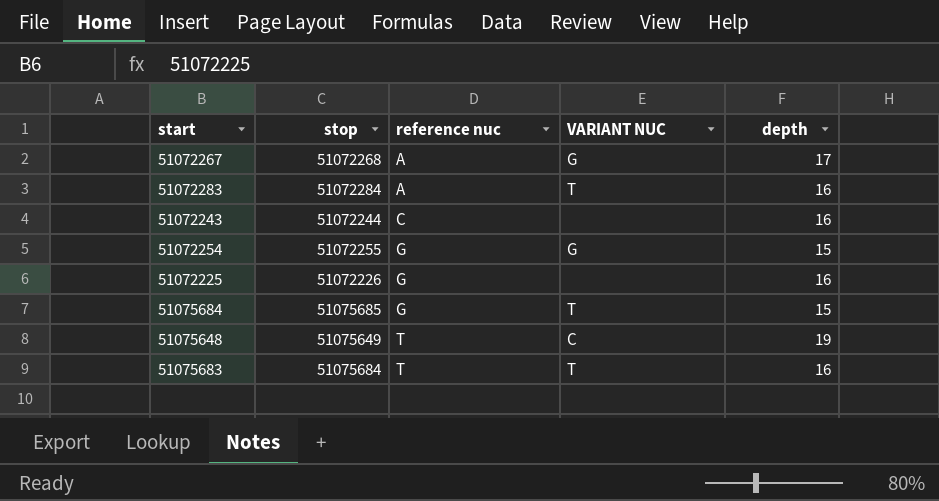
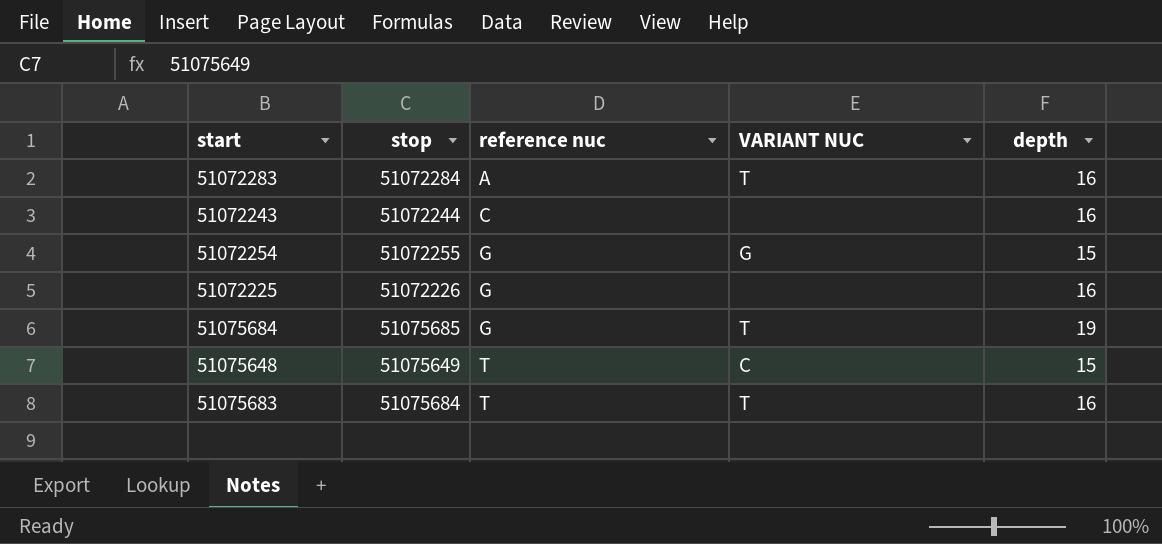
row 51072267: 51072268 | A | G | 17 -> none
51075684 | depth: 15 -> 19
51075648 | depth: 19 -> 15

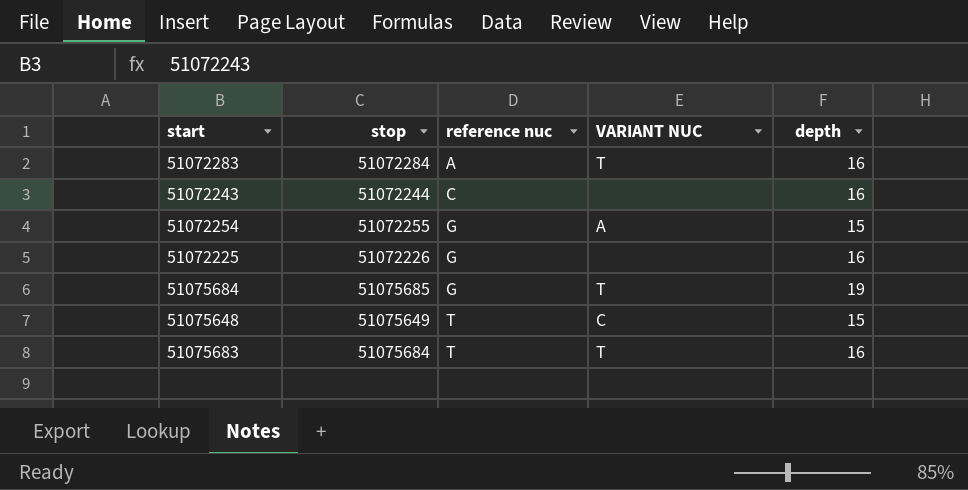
51072254 | VARIANT NUC: G -> A

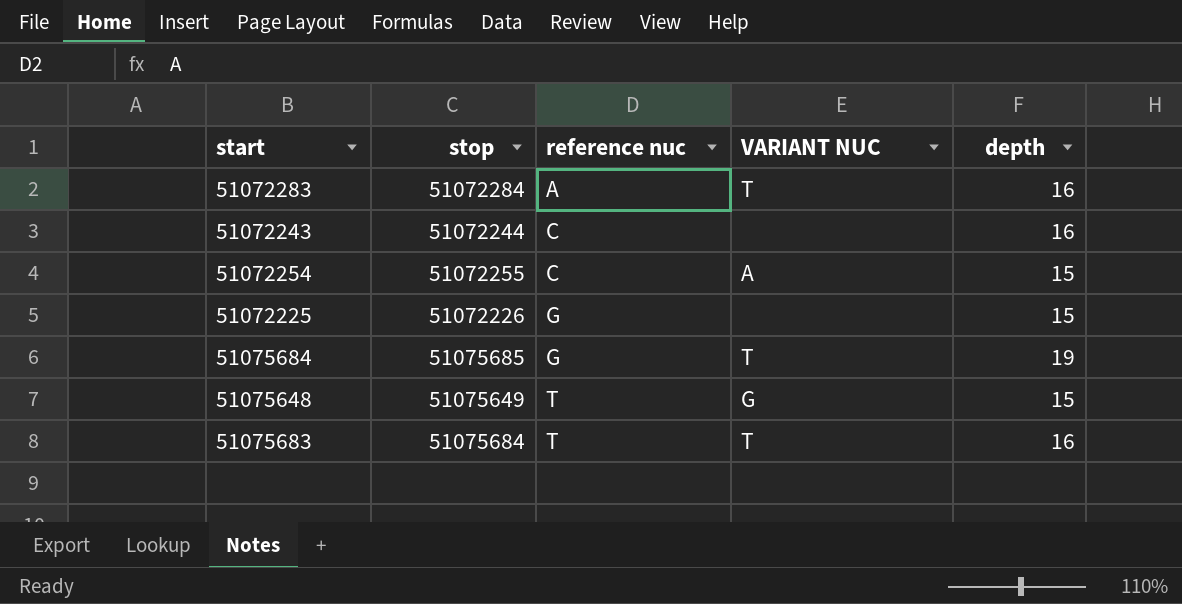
51072254 | reference nuc: G -> C
51072225 | depth: 16 -> 15
51075648 | VARIANT NUC: C -> G

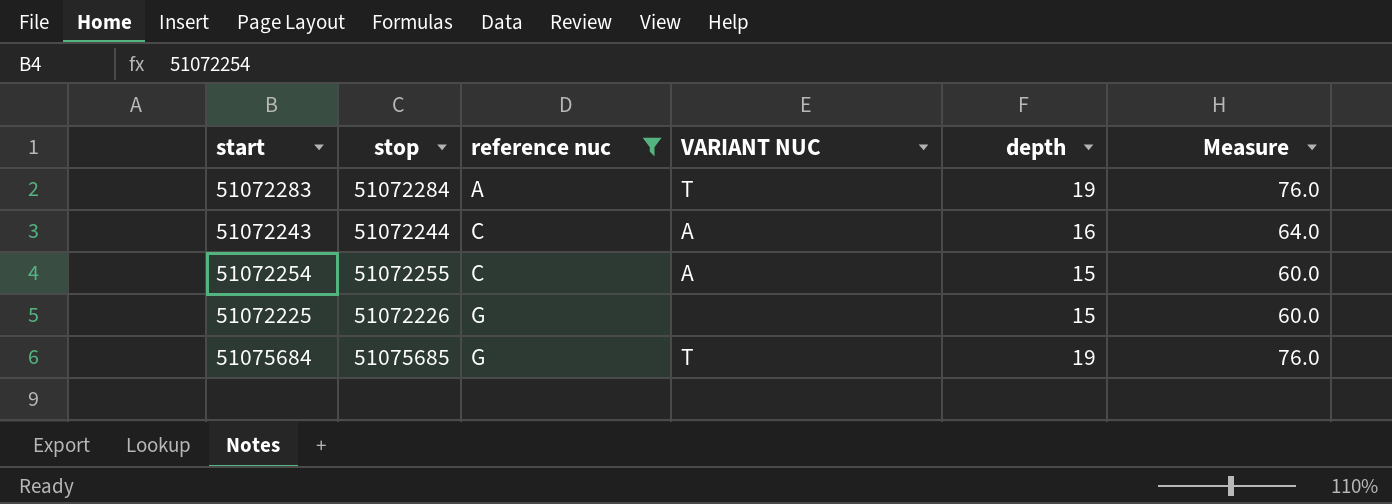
filter: none -> reference nuc != T
column Measure | formula: none -> [depth] * 4
51072283 | depth: 16 -> 19
51072243 | VARIANT NUC: none -> A

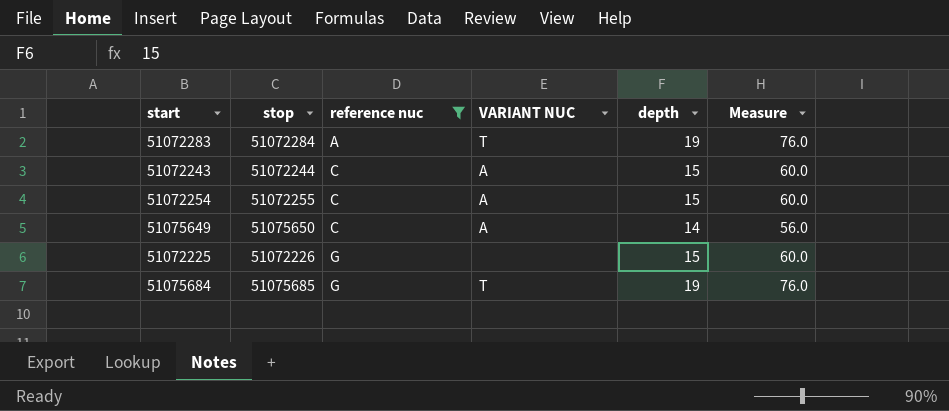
51072243 | depth: 16 -> 15
51072243 | Measure: 64.0 -> 60.0
row 51075649: none -> 51075650 | C | A | 14 | 56.0

